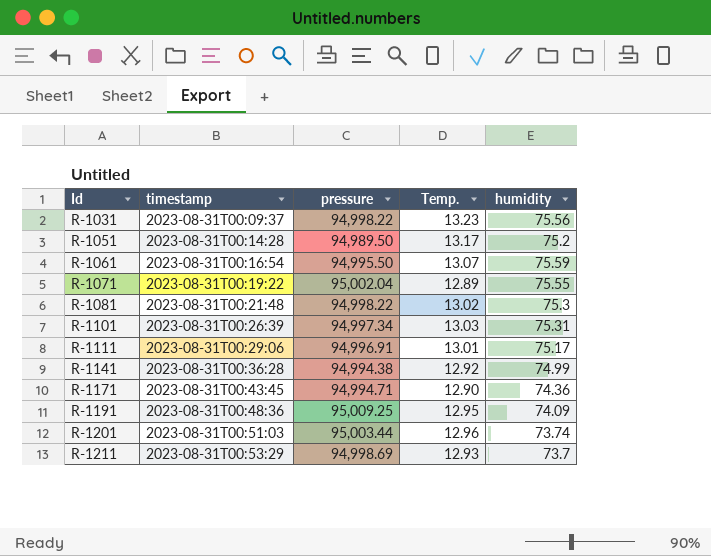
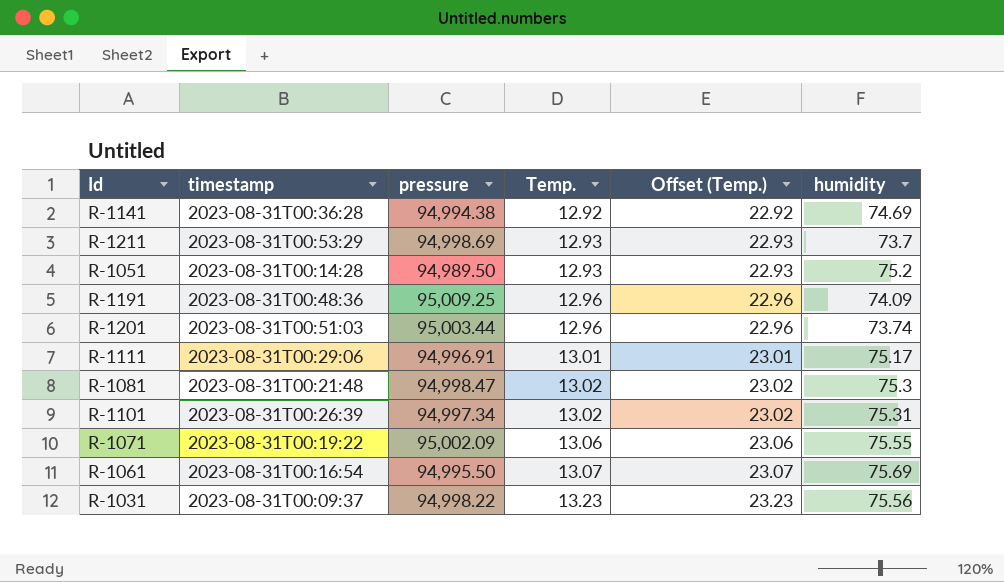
row order: Id ascending -> Temp. ascending
column Offset (Temp.) | formula: none -> [Temp.] + 10
row R-1171: 2023-08-31T00:43:45 | 94,994.71 | 12.90 | 74.36 -> none
R-1141 | humidity: 74.99 -> 74.69
R-1051 | Temp.: 13.17 -> 12.93
R-1191 | Temp.: 12.95 -> 12.96
R-1081 | pressure: 94,998.22 -> 94,998.47
R-1101 | Temp.: 13.03 -> 13.02
R-1071 | pressure: 95,002.04 -> 95,002.09
R-1071 | Temp.: 12.89 -> 13.06
R-1061 | humidity: 75.59 -> 75.69

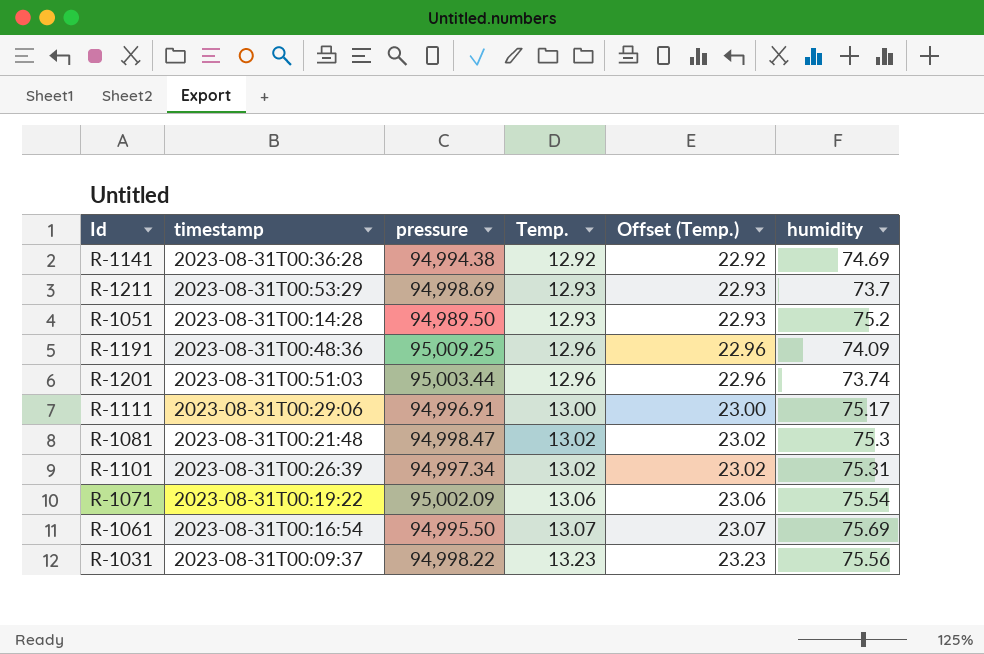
R-1111 | Temp.: 13.01 -> 13.00
R-1111 | Offset (Temp.): 23.01 -> 23.00
R-1071 | humidity: 75.55 -> 75.54

